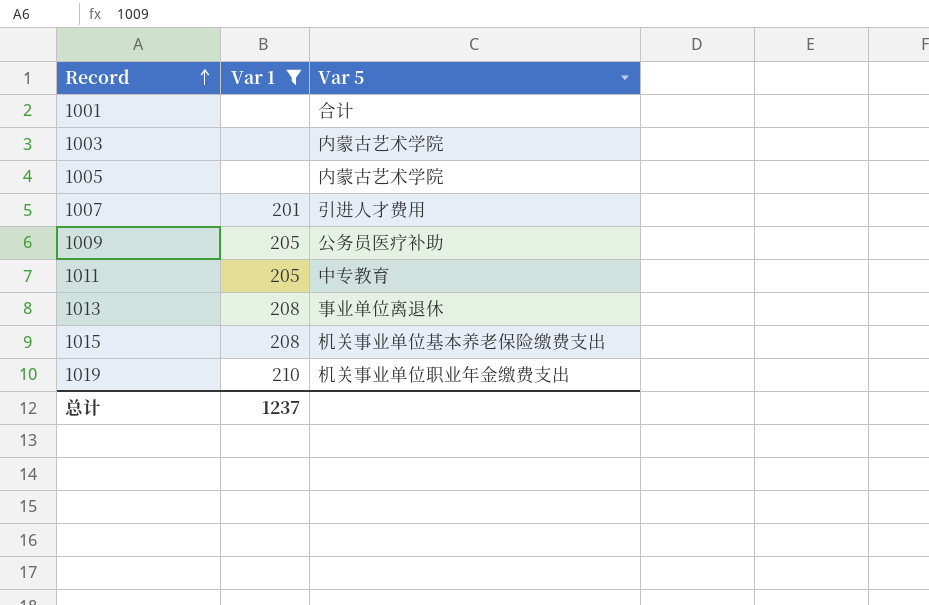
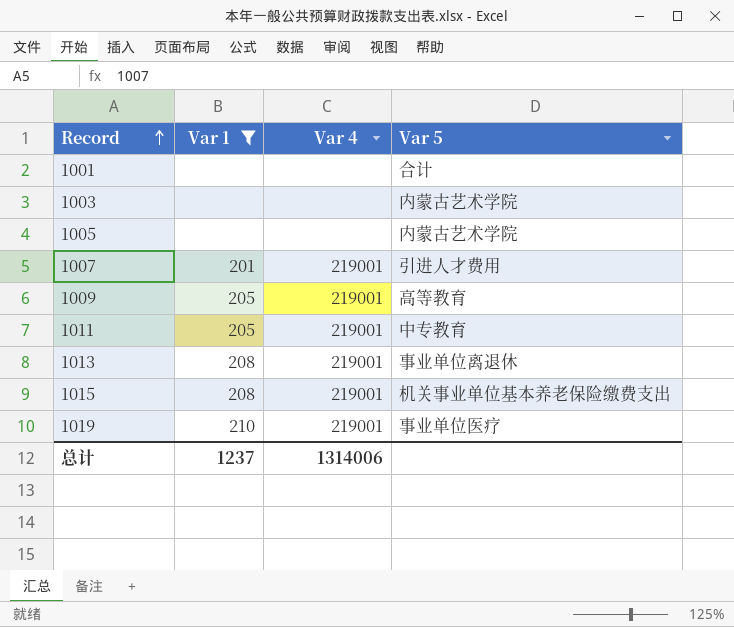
column Var 4 | position: none -> 3
1009 | Var 5: 公务员医疗补助 -> 高等教育
1019 | Var 5: 机关事业单位职业年金缴费支出 -> 事业单位医疗

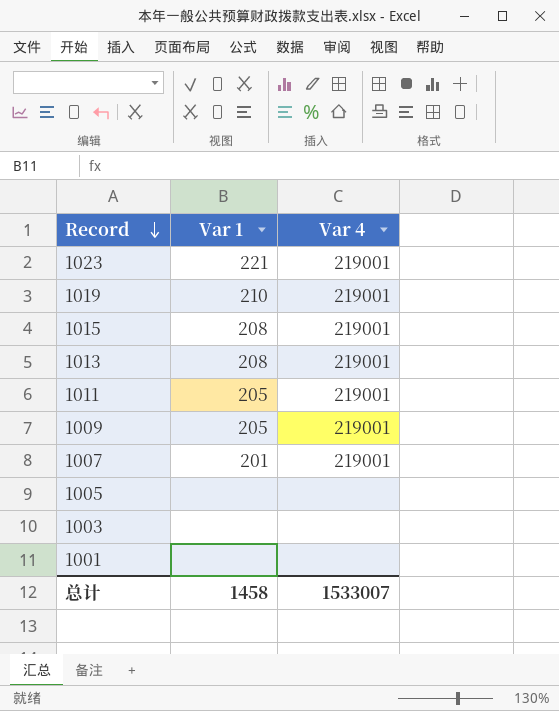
filter: Var 1 != 221 -> none
row order: Record ascending -> Record descending
column Var 5 | position: 4 -> none
总计 | Var 1: 1237 -> 1458
总计 | Var 4: 1314006 -> 1533007

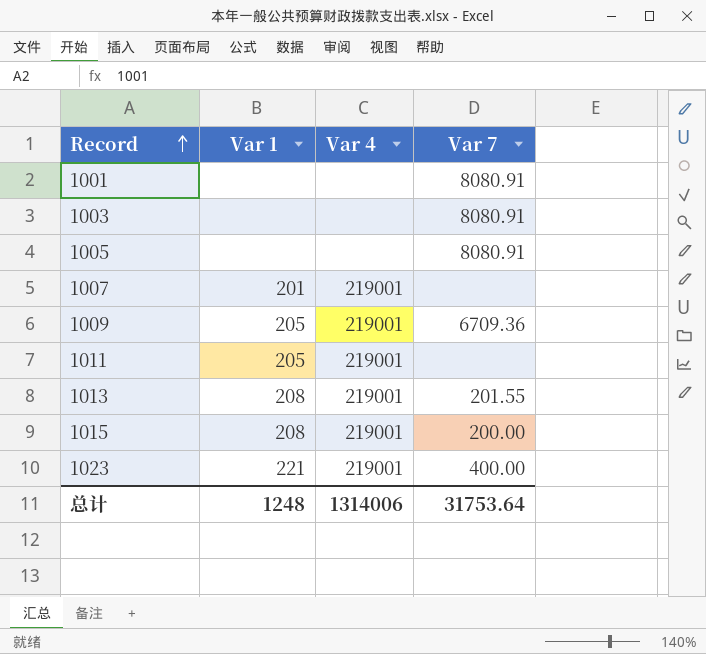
row order: Record descending -> Record ascending
column Var 7 | position: none -> 4
row 1019: 210 | 219001 -> none
总计 | Var 1: 1458 -> 1248
总计 | Var 4: 1533007 -> 1314006

